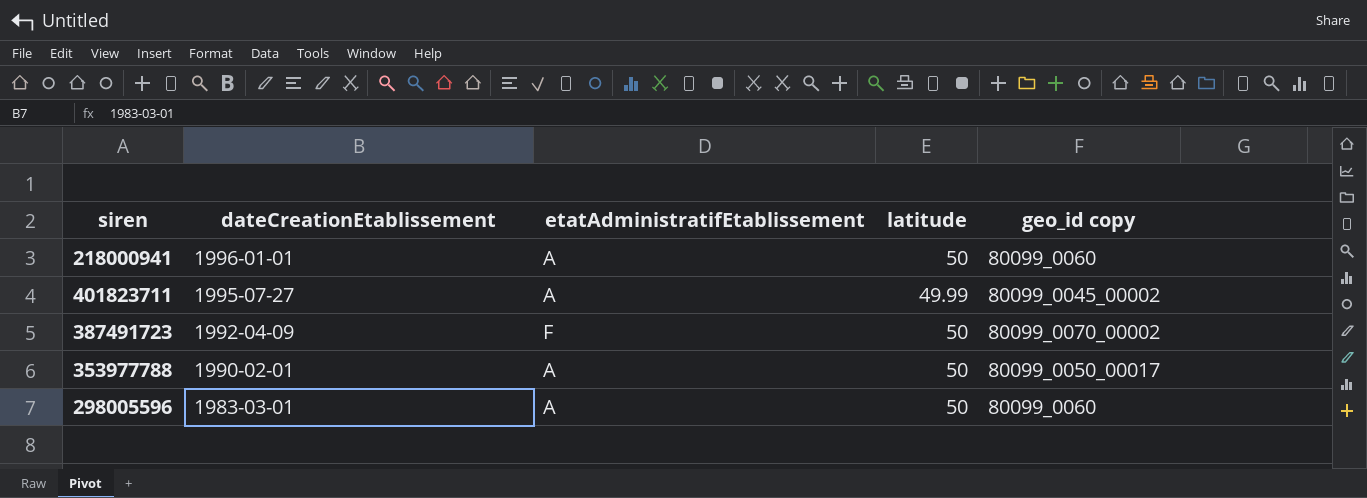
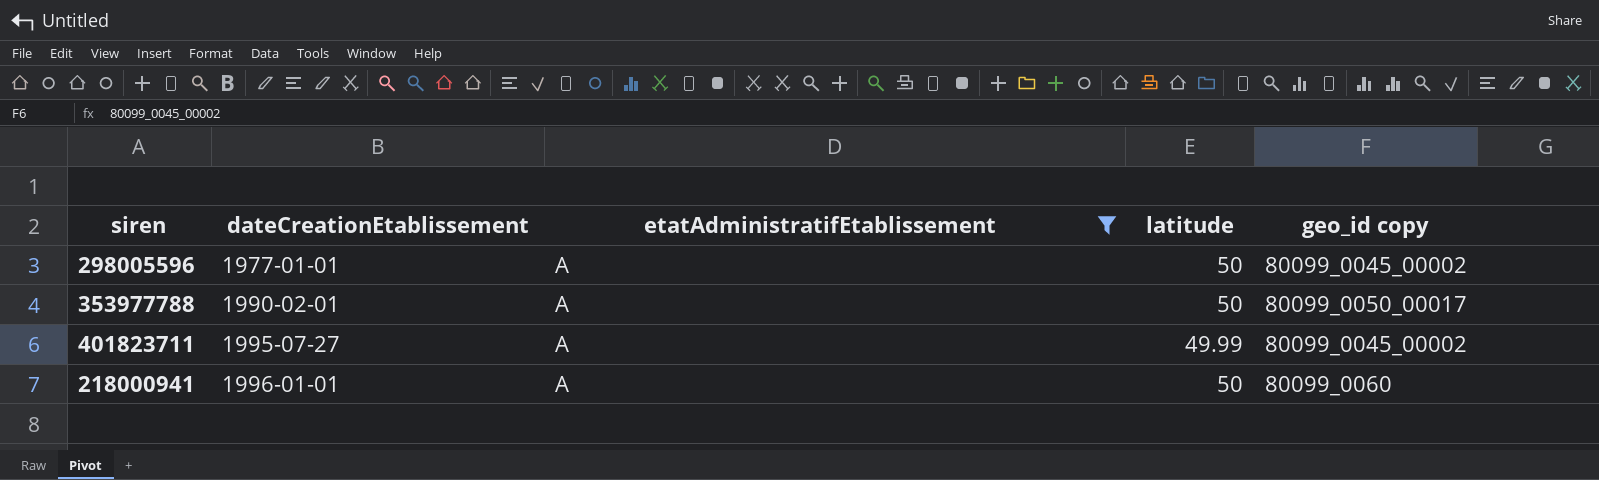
filter: none -> etatAdministratifEtablissement = A
row order: dateCreationEtablissement descending -> dateCreationEtablissement ascending
298005596 | dateCreationEtablissement: 1983-03-01 -> 1977-01-01
298005596 | geo_id copy: 80099_0060 -> 80099_0045_00002

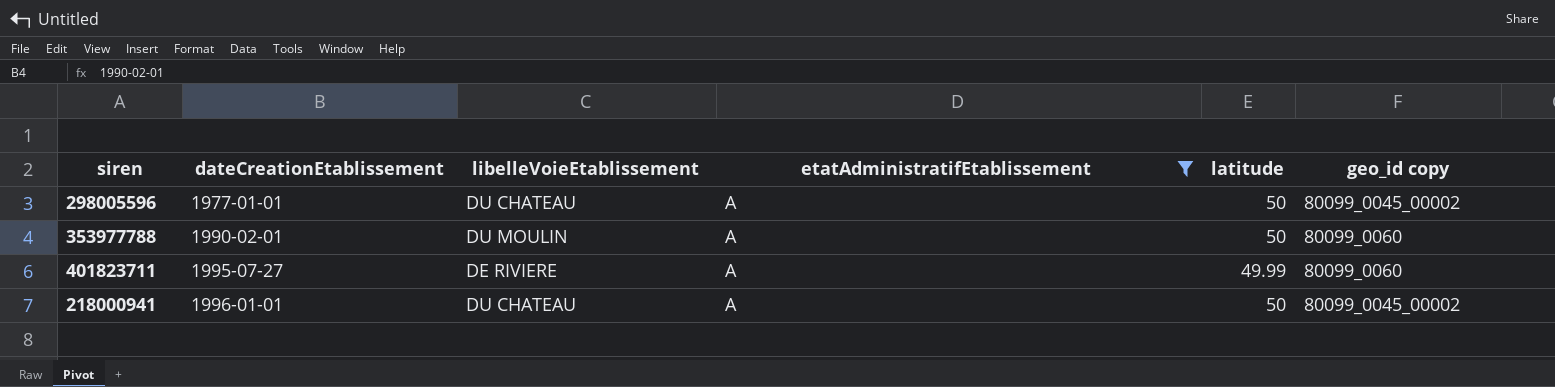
column libelleVoieEtablissement | position: none -> 3
353977788 | geo_id copy: 80099_0050_00017 -> 80099_0060
401823711 | geo_id copy: 80099_0045_00002 -> 80099_0060
218000941 | geo_id copy: 80099_0060 -> 80099_0045_00002

